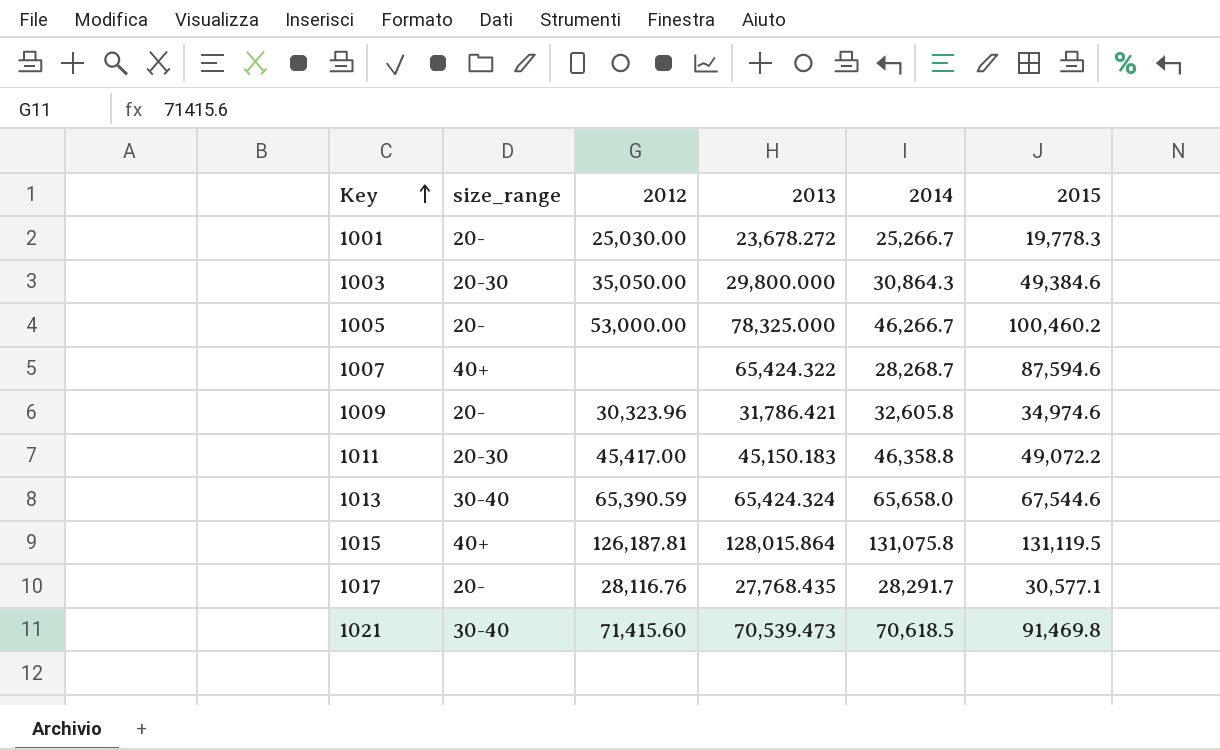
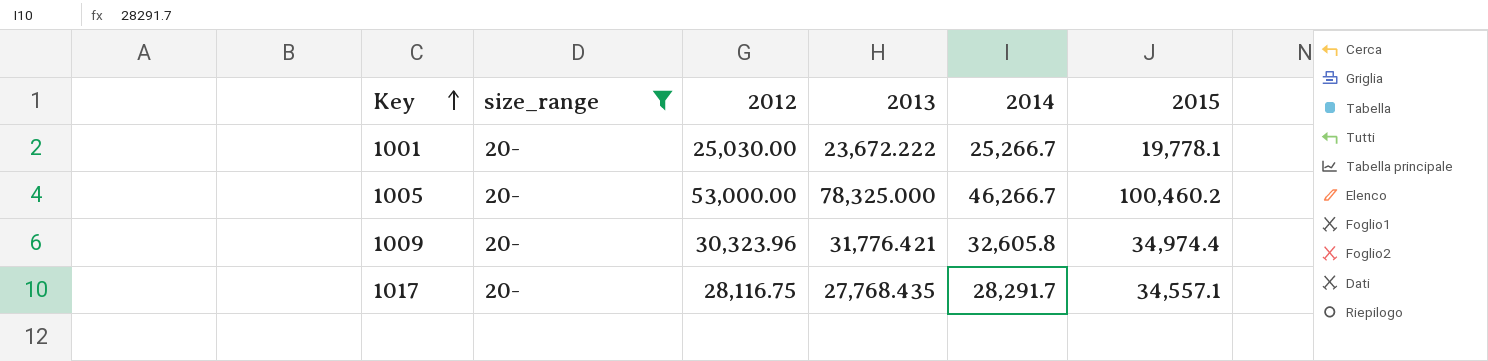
filter: none -> size_range = 20-
1001 | 2013: 23,678.272 -> 23,672.222
1001 | 2015: 19,778.3 -> 19,778.1
1009 | 2013: 31,786.421 -> 31,776.421
1009 | 2015: 34,974.6 -> 34,974.4
1017 | 2012: 28,116.76 -> 28,116.75
1017 | 2015: 30,577.1 -> 34,557.1

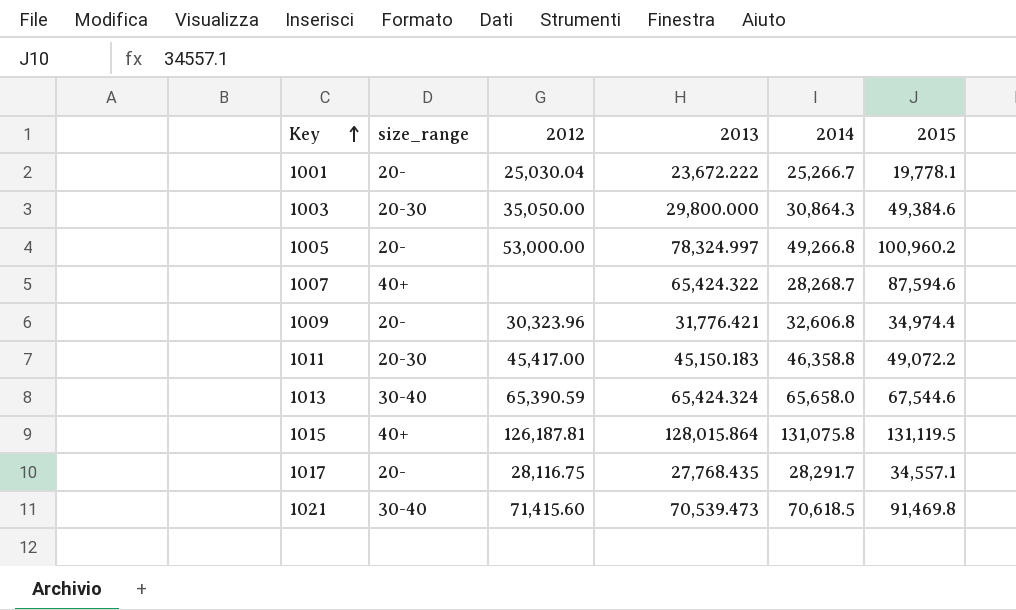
filter: size_range = 20- -> none
1001 | 2012: 25,030.00 -> 25,030.04
1005 | 2013: 78,325.000 -> 78,324.997
1005 | 2014: 46,266.7 -> 49,266.8
1005 | 2015: 100,460.2 -> 100,960.2
1009 | 2014: 32,605.8 -> 32,606.8

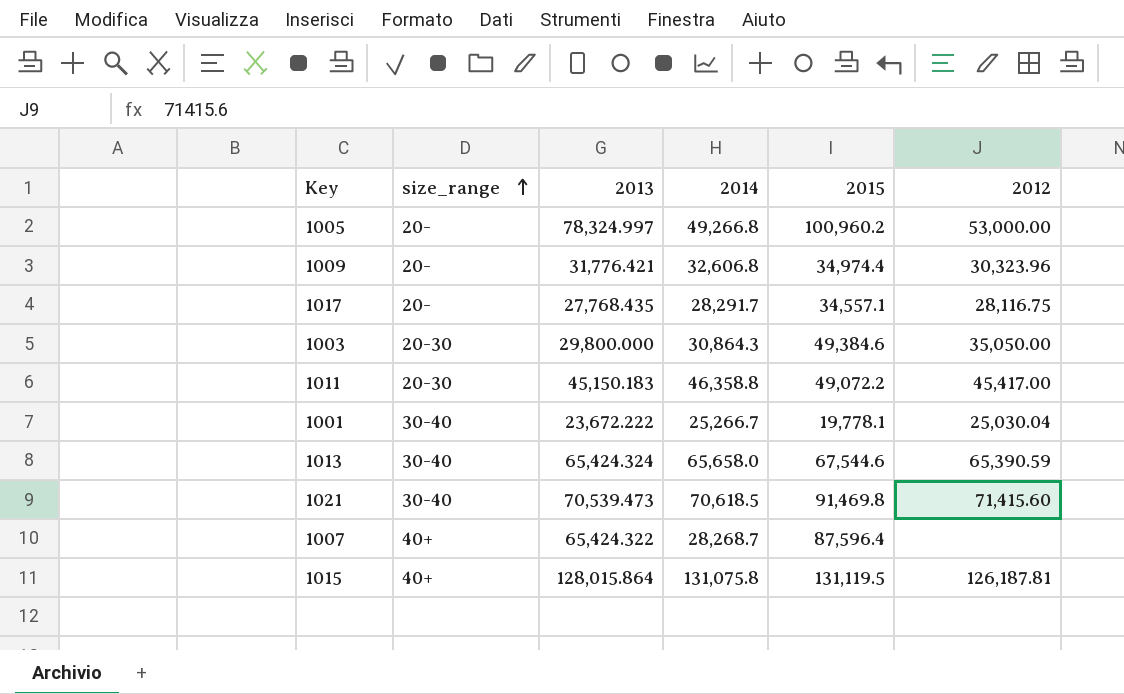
row order: Key ascending -> size_range ascending
column 2012 | position: 3 -> 6
1001 | size_range: 20- -> 30-40
1007 | 2015: 87,594.6 -> 87,596.4

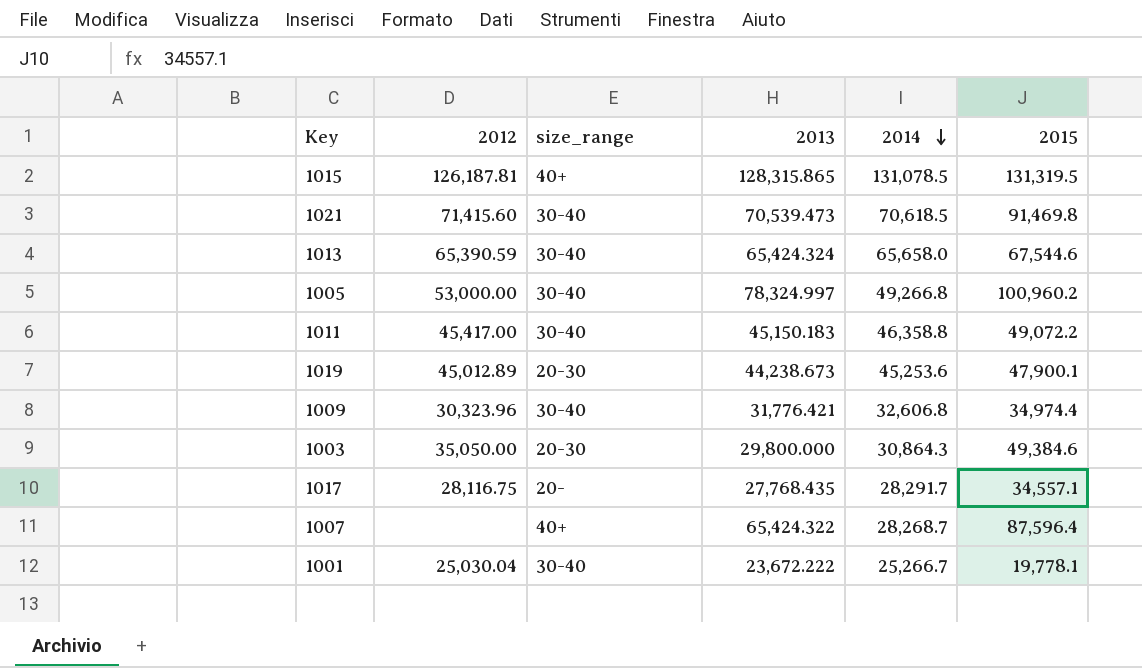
row order: size_range ascending -> 2014 descending
column 2012 | position: 6 -> 2
1015 | 2013: 128,015.864 -> 128,315.865
1015 | 2014: 131,075.8 -> 131,078.5
1015 | 2015: 131,119.5 -> 131,319.5
1005 | size_range: 20- -> 30-40
1011 | size_range: 20-30 -> 30-40
row 1019: none -> 45,012.89 | 20-30 | 44,238.673 | 45,253.6 | 47,900.1
1009 | size_range: 20- -> 30-40

